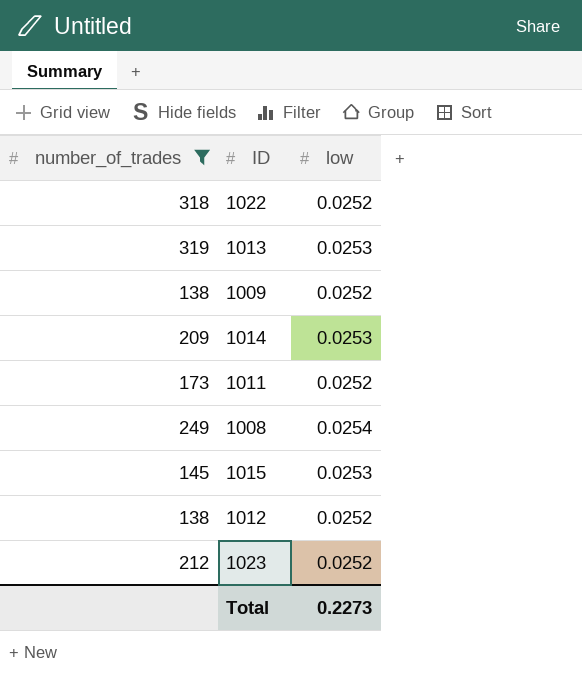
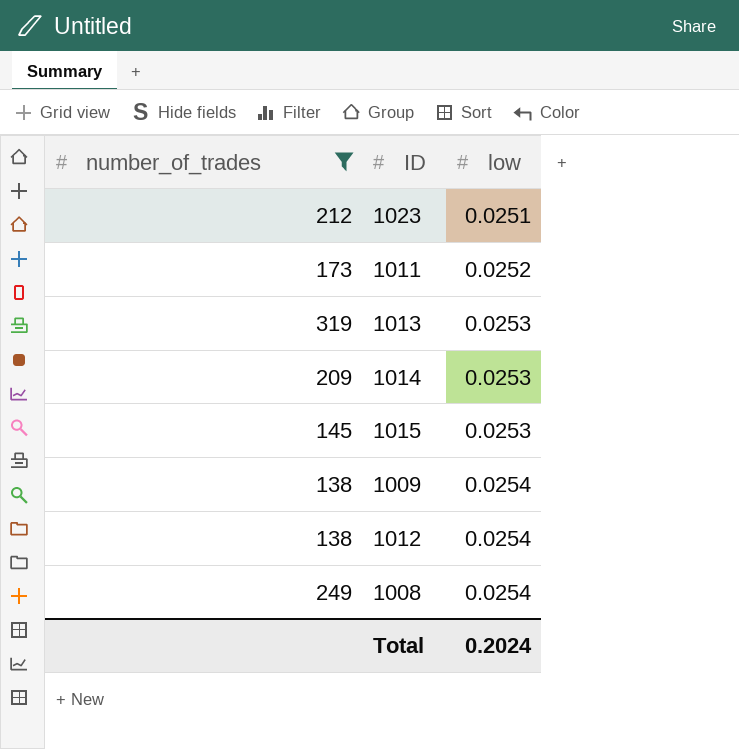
row order: none -> low ascending
row 1022: 318 | 0.0252 -> none
1023 | low: 0.0252 -> 0.0251
1009 | low: 0.0252 -> 0.0254
1012 | low: 0.0252 -> 0.0254
Total | low: 0.2273 -> 0.2024

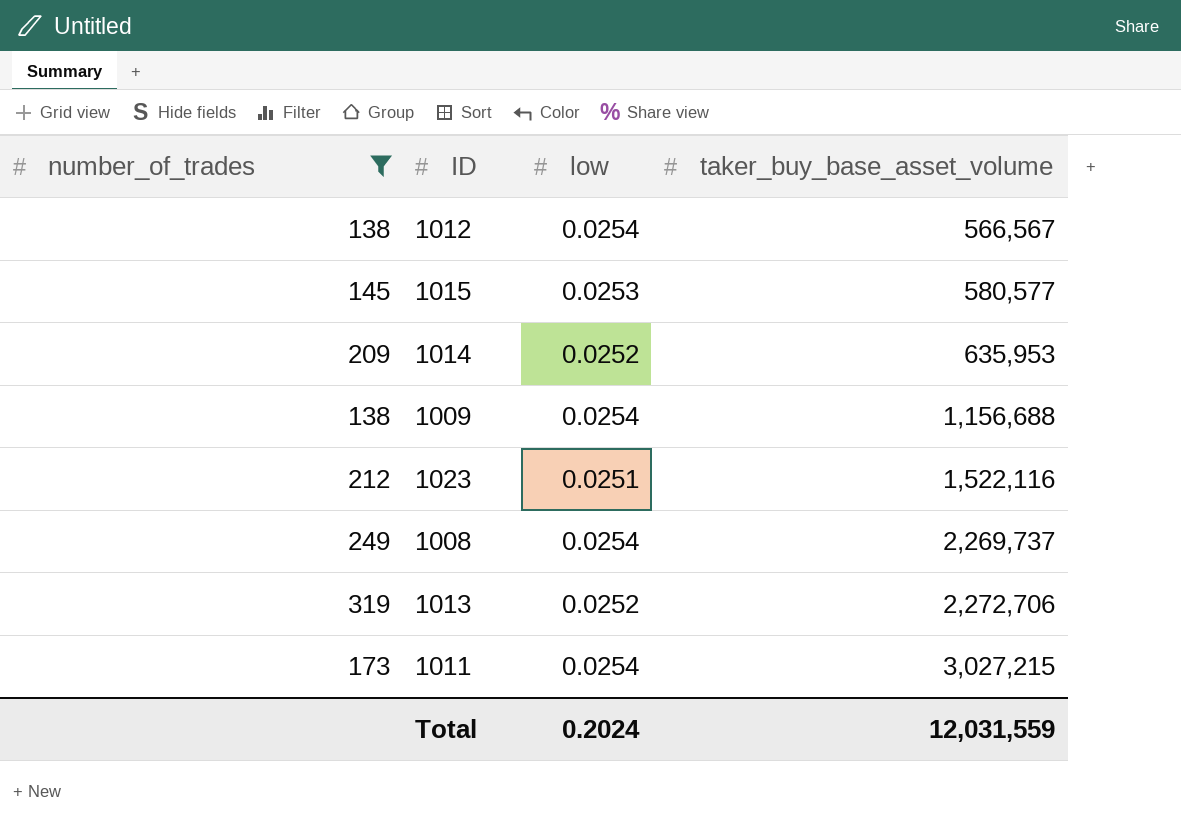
row order: low ascending -> taker_buy_base_asset_volume ascending
column taker_buy_base_asset_volume | position: none -> 4
1014 | low: 0.0253 -> 0.0252
1013 | low: 0.0253 -> 0.0252
1011 | low: 0.0252 -> 0.0254

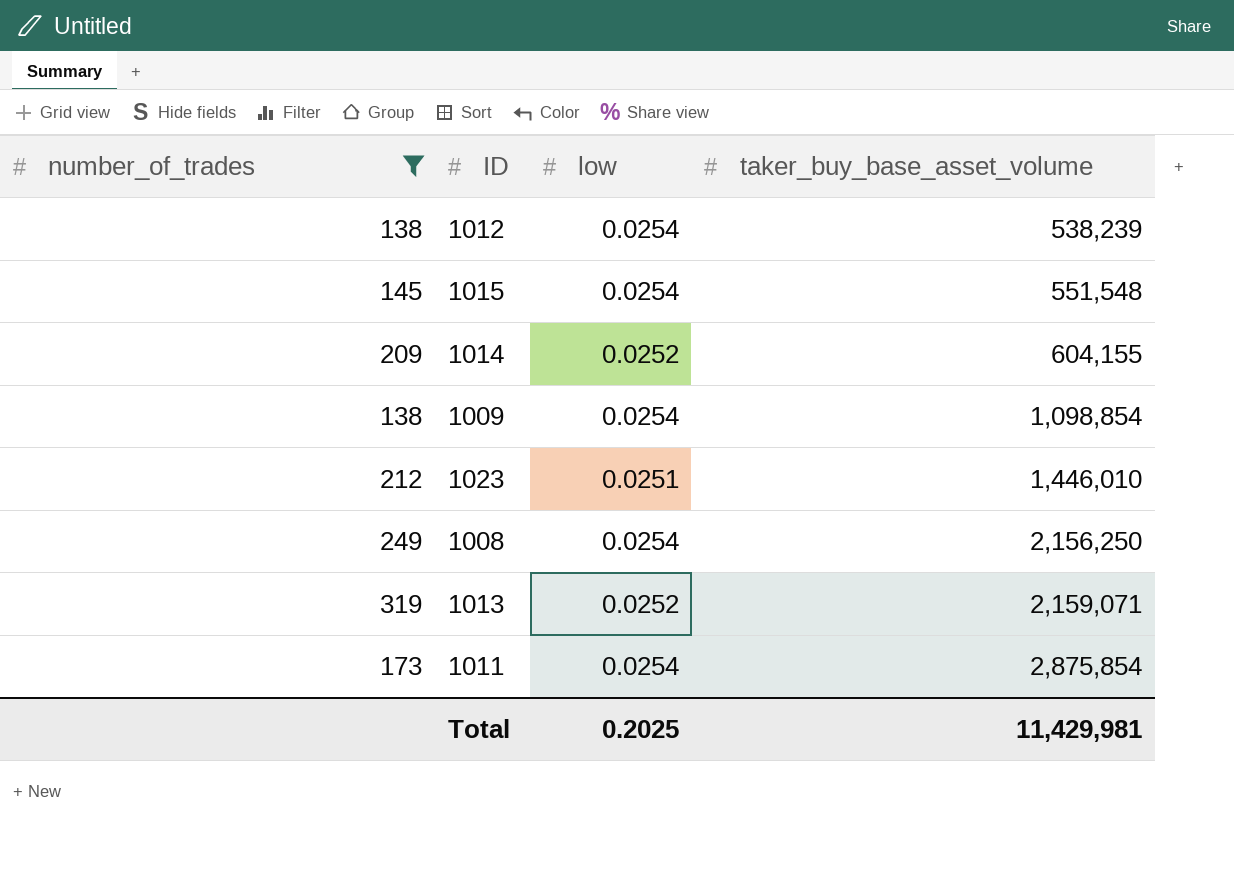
1012 | taker_buy_base_asset_volume: 566,567 -> 538,239
1015 | low: 0.0253 -> 0.0254
1015 | taker_buy_base_asset_volume: 580,577 -> 551,548
1014 | taker_buy_base_asset_volume: 635,953 -> 604,155
1009 | taker_buy_base_asset_volume: 1,156,688 -> 1,098,854
1023 | taker_buy_base_asset_volume: 1,522,116 -> 1,446,010
1008 | taker_buy_base_asset_volume: 2,269,737 -> 2,156,250
1013 | taker_buy_base_asset_volume: 2,272,706 -> 2,159,071
1011 | taker_buy_base_asset_volume: 3,027,215 -> 2,875,854
Total | low: 0.2024 -> 0.2025
Total | taker_buy_base_asset_volume: 12,031,559 -> 11,429,981

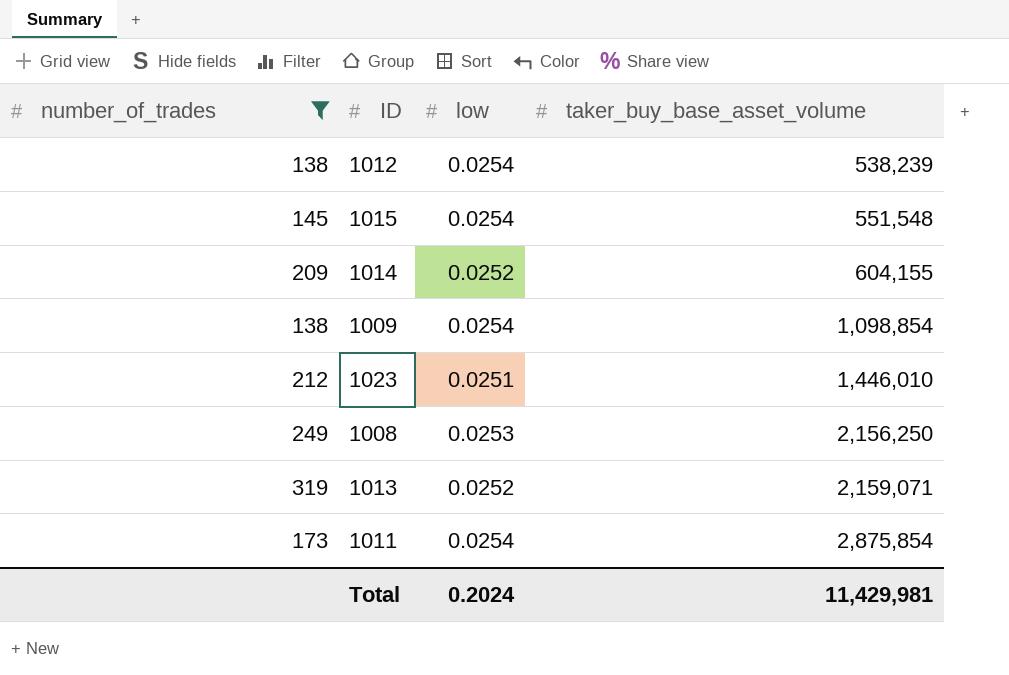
1008 | low: 0.0254 -> 0.0253
Total | low: 0.2025 -> 0.2024

